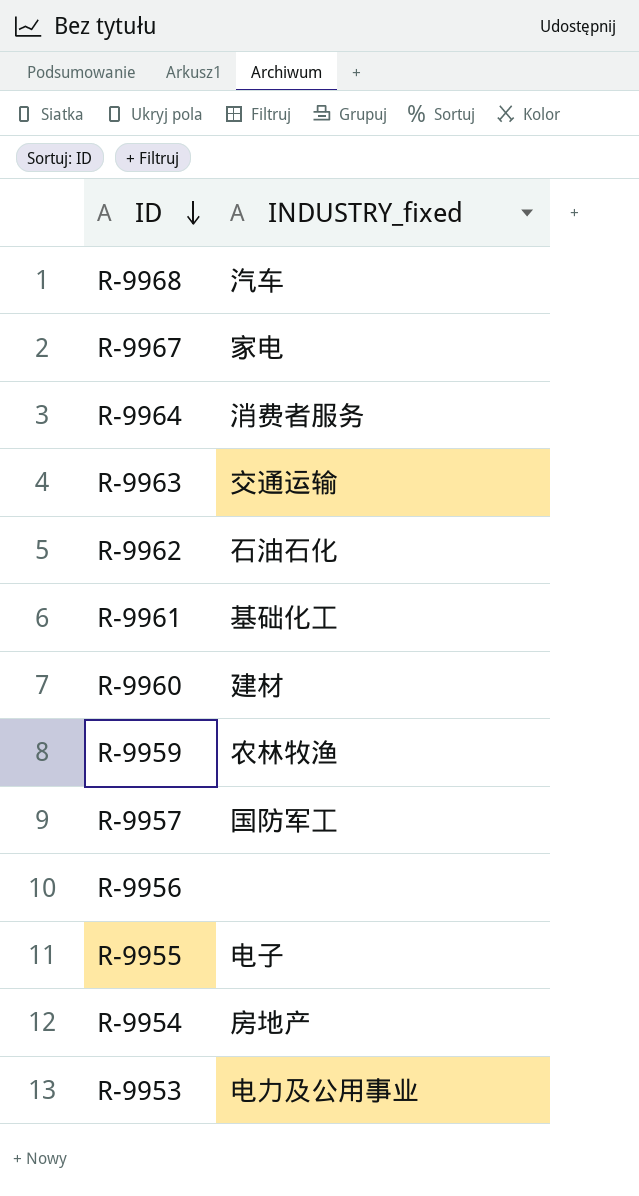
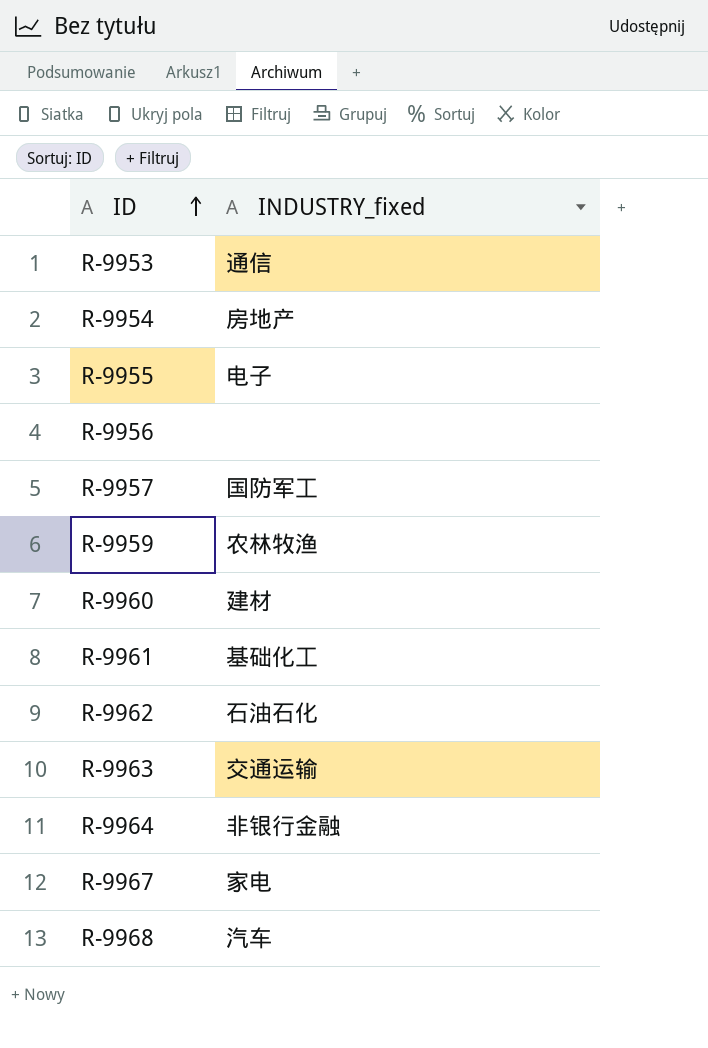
row order: ID descending -> ID ascending
R-9953 | INDUSTRY_fixed: 电力及公用事业 -> 通信
R-9964 | INDUSTRY_fixed: 消费者服务 -> 非银行金融

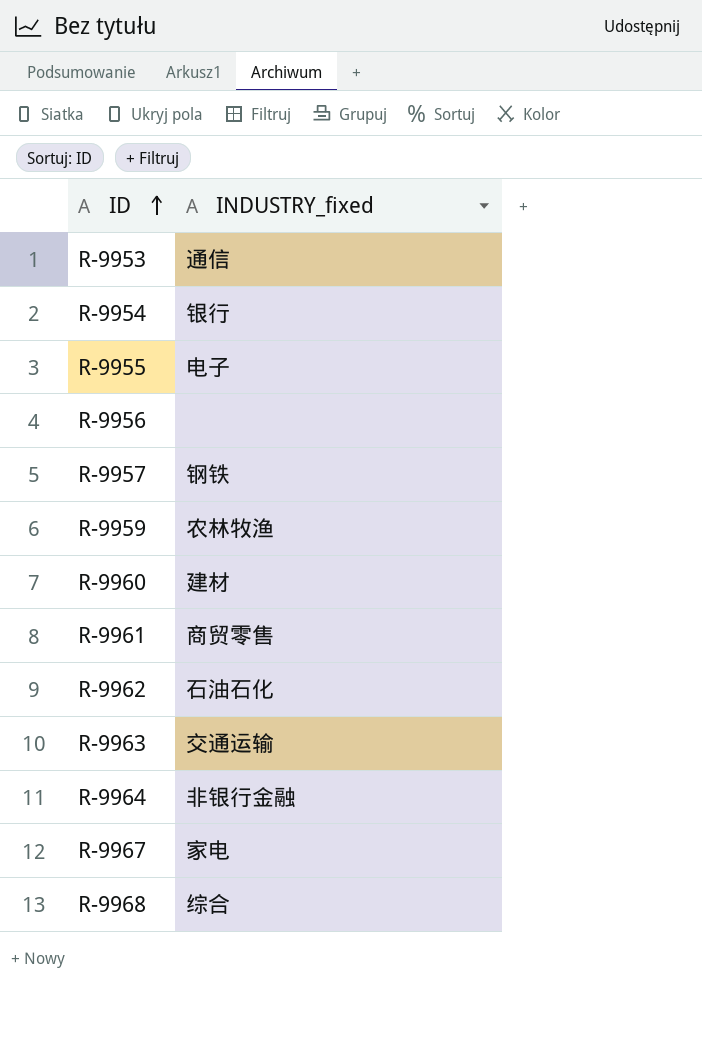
R-9954 | INDUSTRY_fixed: 房地产 -> 银行
R-9957 | INDUSTRY_fixed: 国防军工 -> 钢铁
R-9961 | INDUSTRY_fixed: 基础化工 -> 商贸零售
R-9968 | INDUSTRY_fixed: 汽车 -> 综合

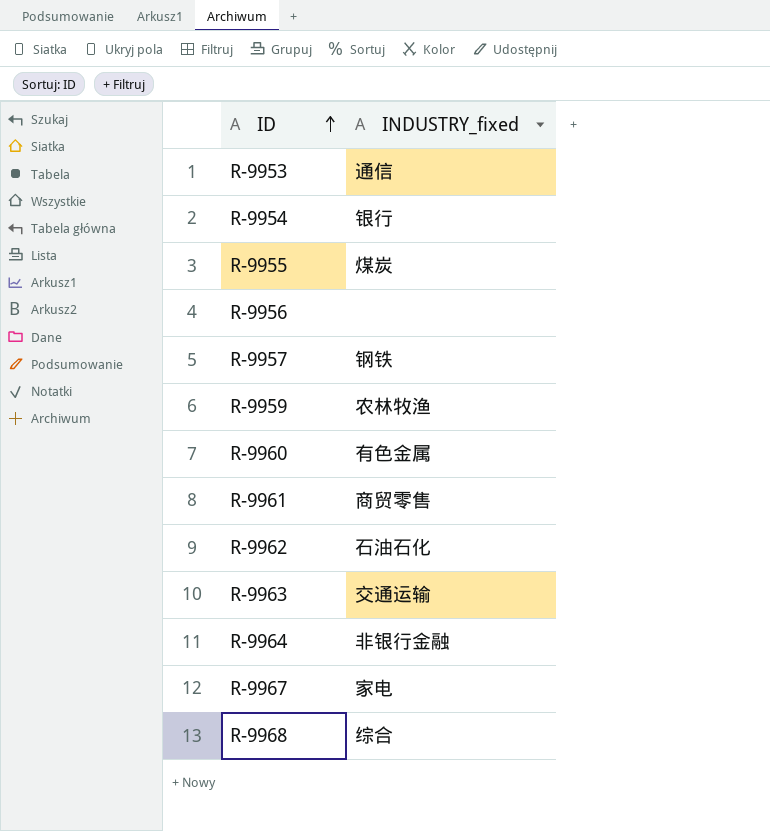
R-9955 | INDUSTRY_fixed: 电子 -> 煤炭
R-9960 | INDUSTRY_fixed: 建材 -> 有色金属

